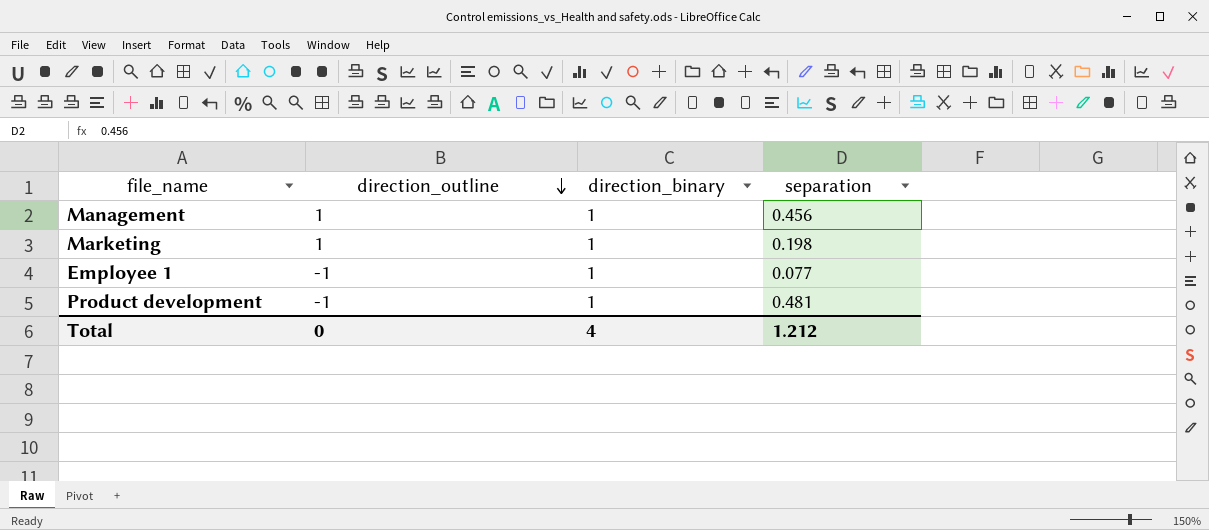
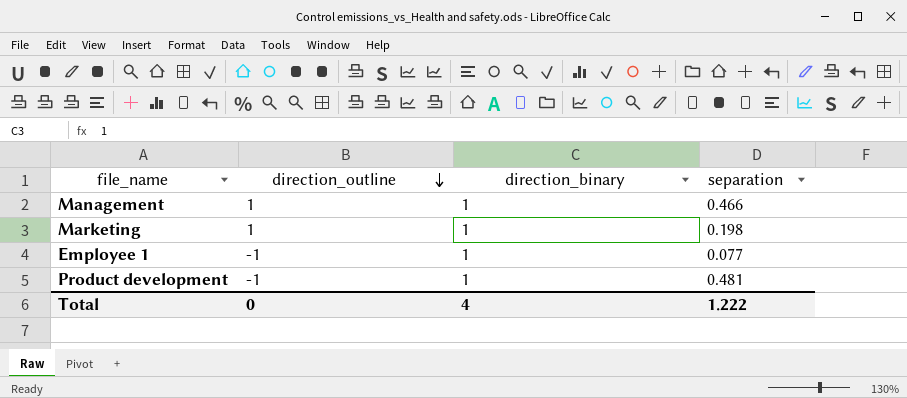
Management | separation: 0.456 -> 0.466
Total | separation: 1.212 -> 1.222

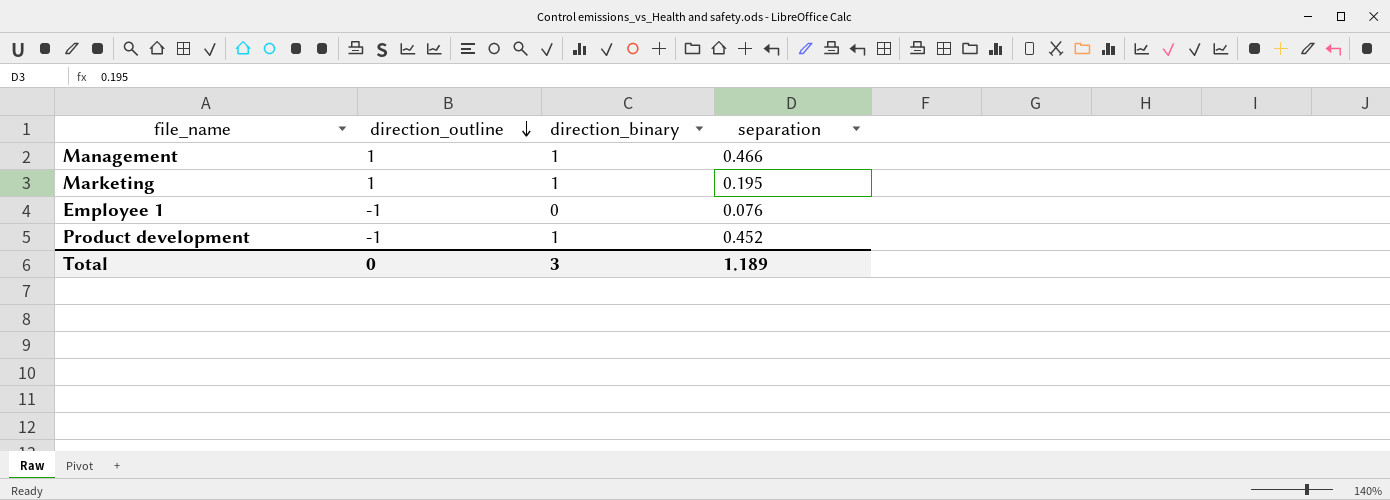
Marketing | separation: 0.198 -> 0.195
Employee 1 | direction_binary: 1 -> 0
Employee 1 | separation: 0.077 -> 0.076
Product development | separation: 0.481 -> 0.452
Total | direction_binary: 4 -> 3
Total | separation: 1.222 -> 1.189

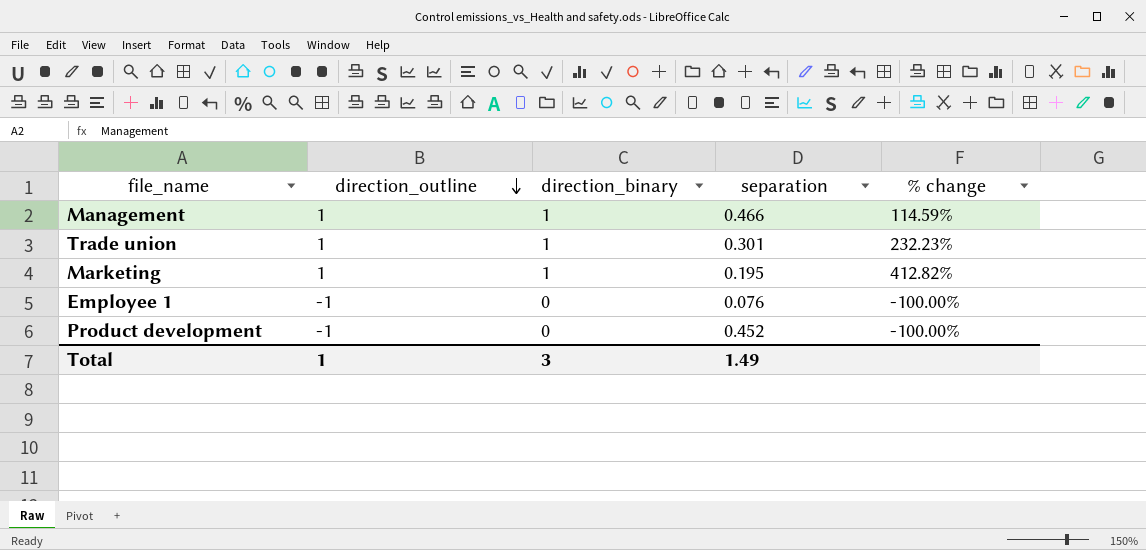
column % change | formula: none -> ([direction_binary] - [separation]) / [separation]
row Trade union: none -> 1 | 1 | 0.301 | 232.23%
Product development | direction_binary: 1 -> 0
Total | direction_outline: 0 -> 1
Total | separation: 1.189 -> 1.49

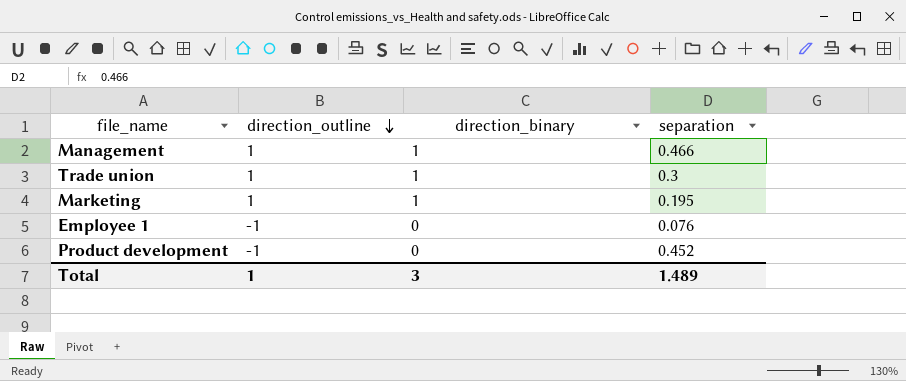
column % change | formula: ([direction_binary] - [separation]) / [separation] -> none
Trade union | separation: 0.301 -> 0.3
Total | separation: 1.49 -> 1.489

